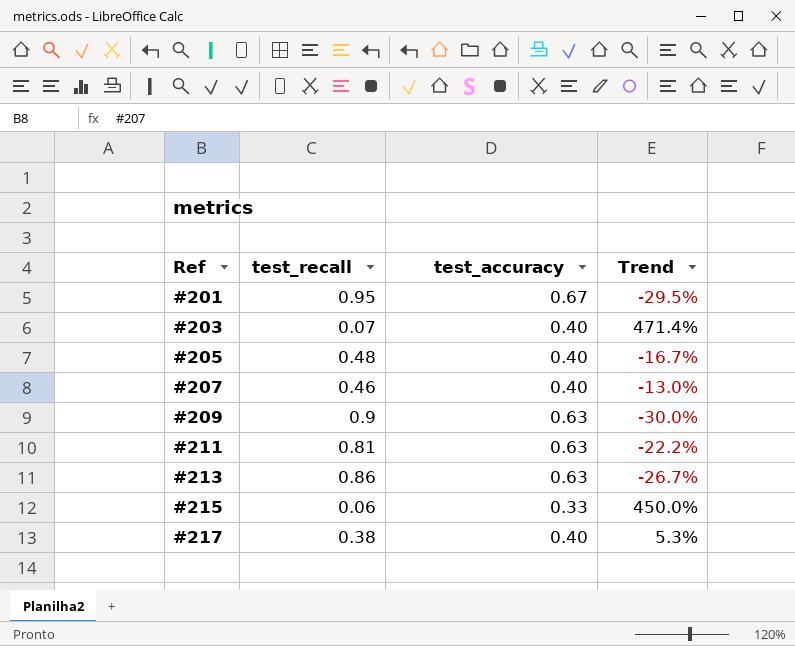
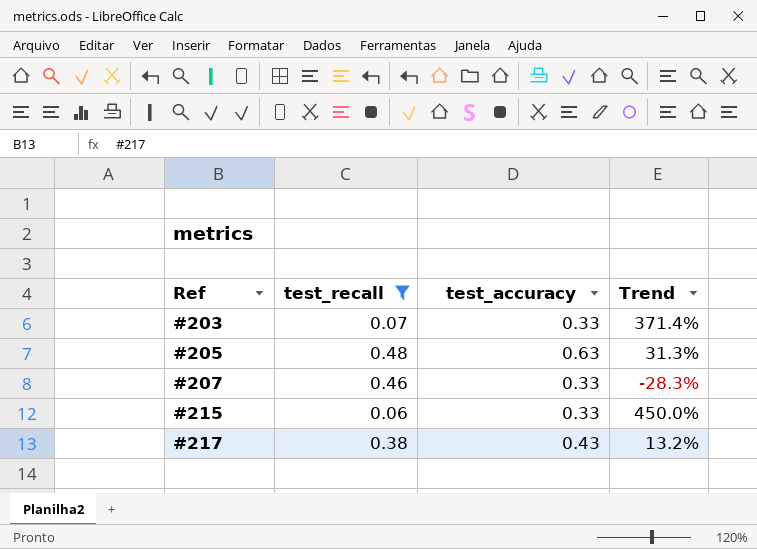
filter: none -> test_recall <= 0.48
#203 | test_accuracy: 0.40 -> 0.33
#203 | Trend: 471.4% -> 371.4%
#205 | test_accuracy: 0.40 -> 0.63
#205 | Trend: -16.7% -> 31.3%
#207 | test_accuracy: 0.40 -> 0.33
#207 | Trend: -13.0% -> -28.3%
#217 | test_accuracy: 0.40 -> 0.43
#217 | Trend: 5.3% -> 13.2%

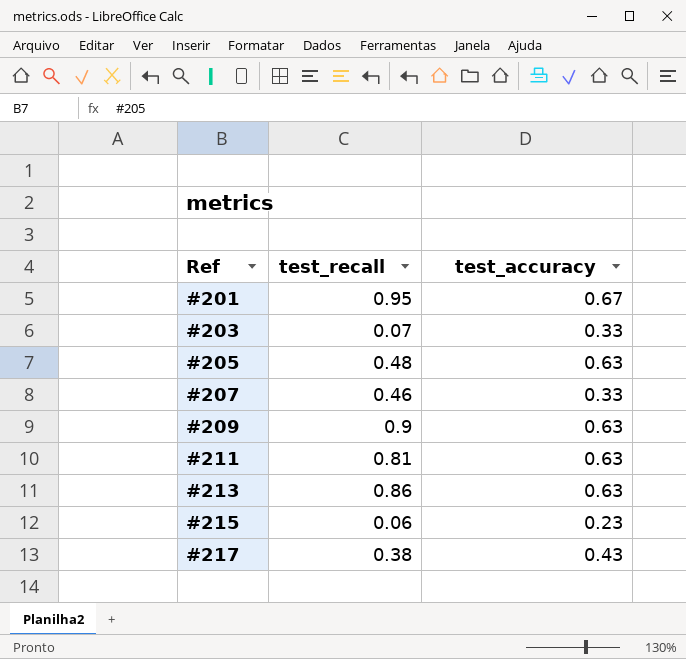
filter: test_recall <= 0.48 -> none
column Trend | formula: ([test_accuracy] - [test_recall]) / [test_recall] -> none
#215 | test_accuracy: 0.33 -> 0.23

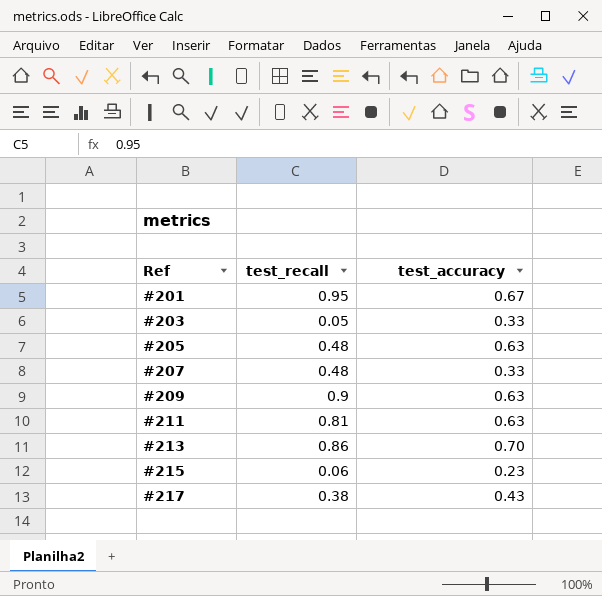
#203 | test_recall: 0.07 -> 0.05
#207 | test_recall: 0.46 -> 0.48
#213 | test_accuracy: 0.63 -> 0.70

